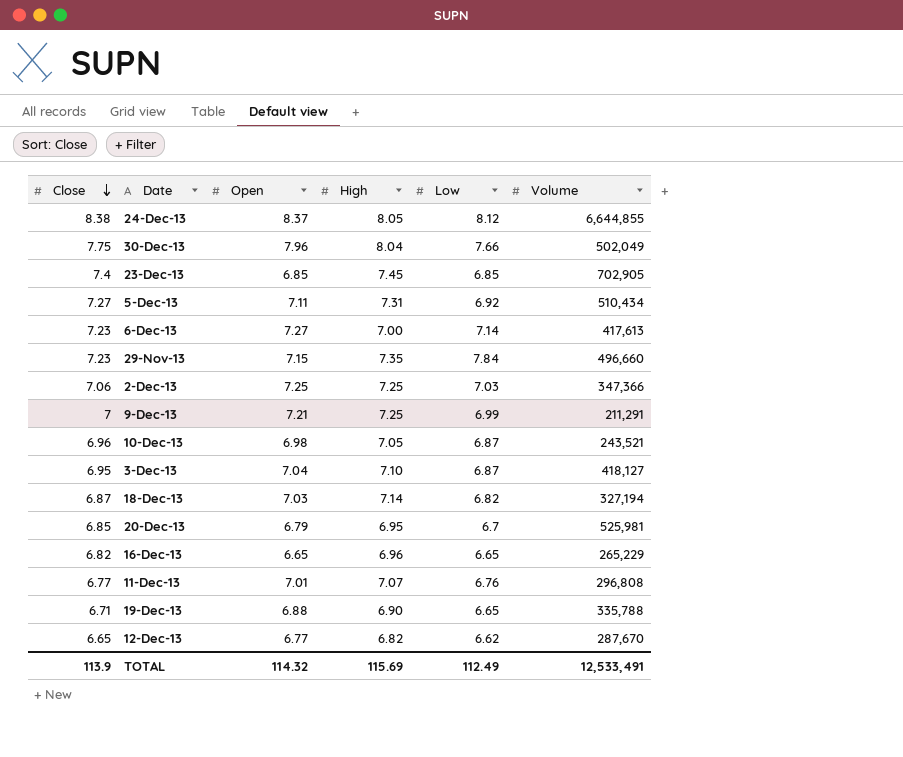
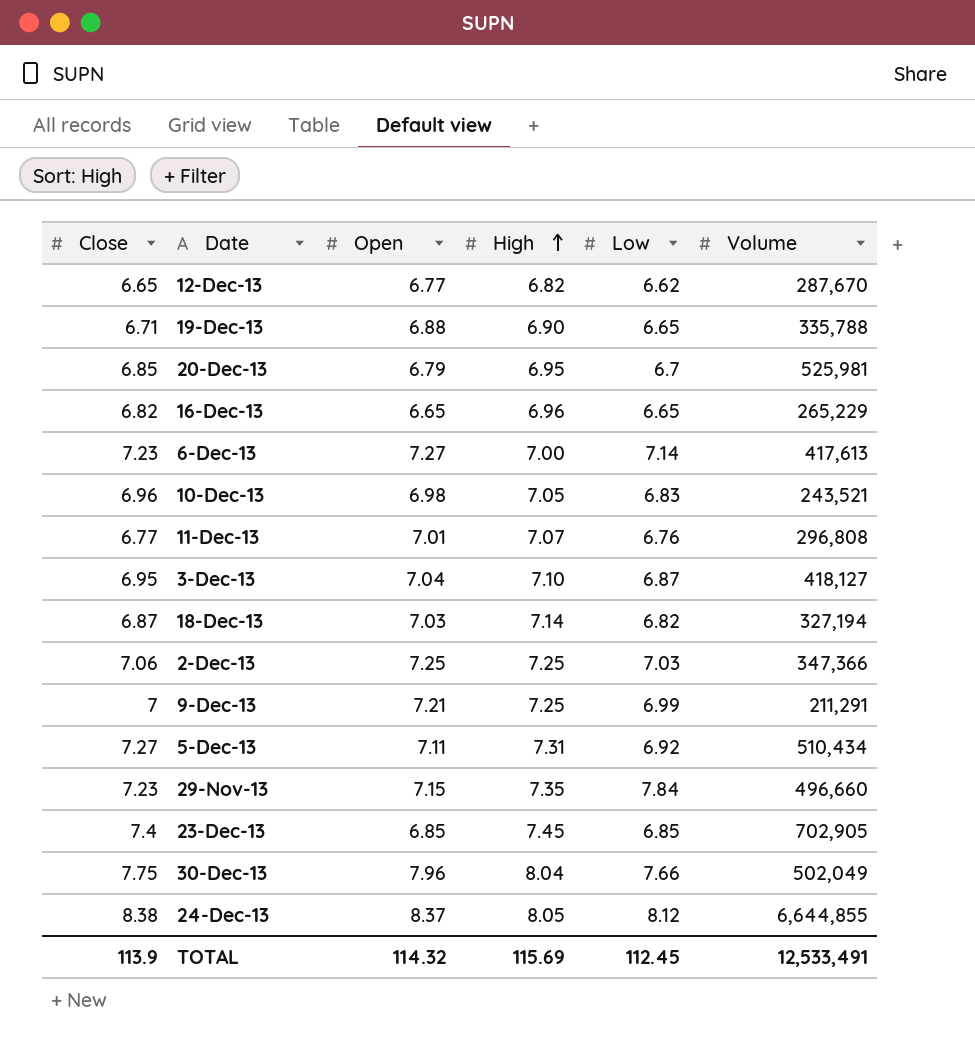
row order: Close descending -> High ascending
10-Dec-13 | Low: 6.87 -> 6.83
TOTAL | Low: 112.49 -> 112.45

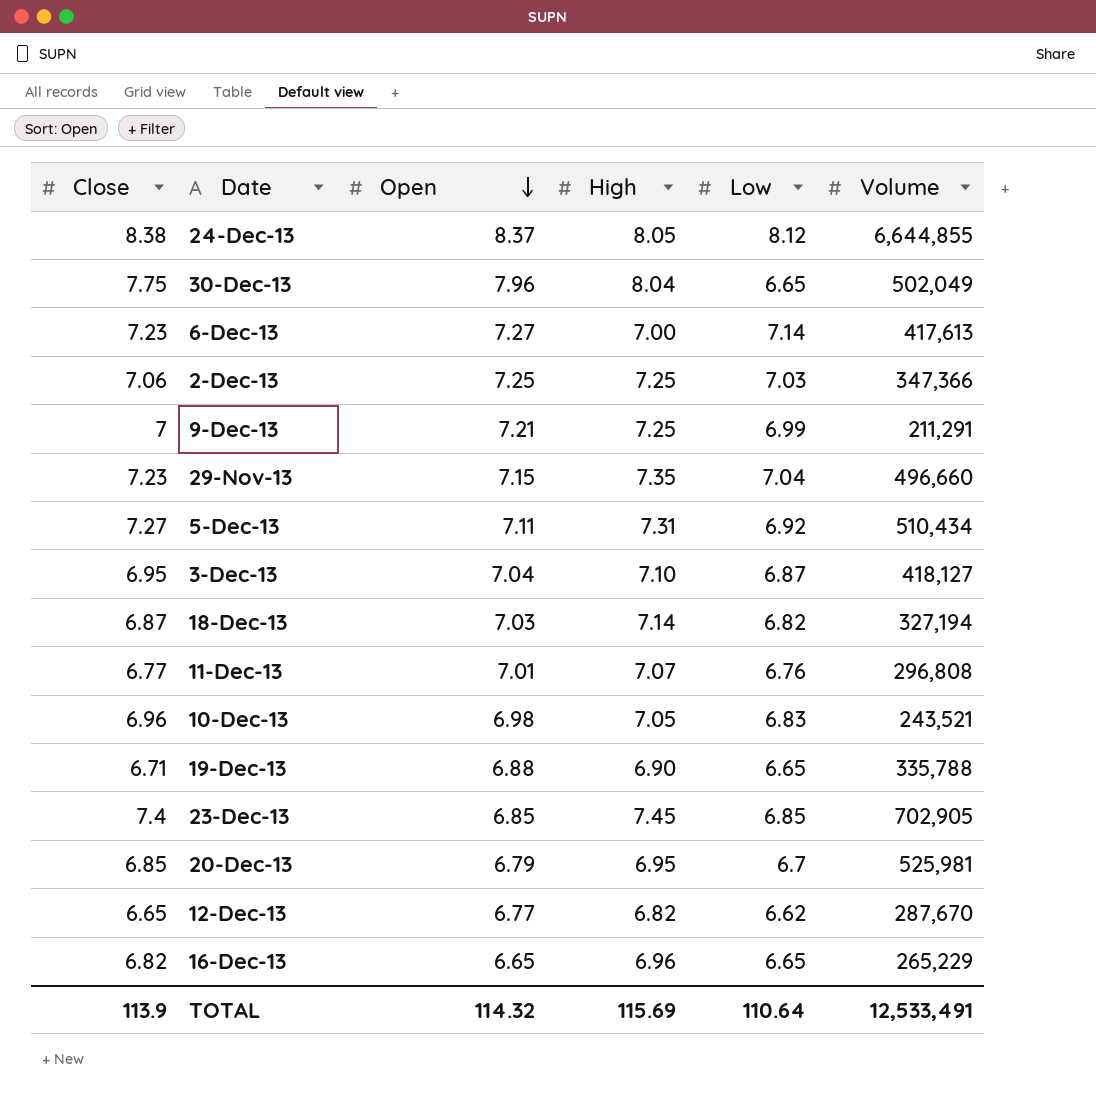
row order: High ascending -> Open descending
30-Dec-13 | Low: 7.66 -> 6.65
29-Nov-13 | Low: 7.84 -> 7.04
TOTAL | Low: 112.45 -> 110.64

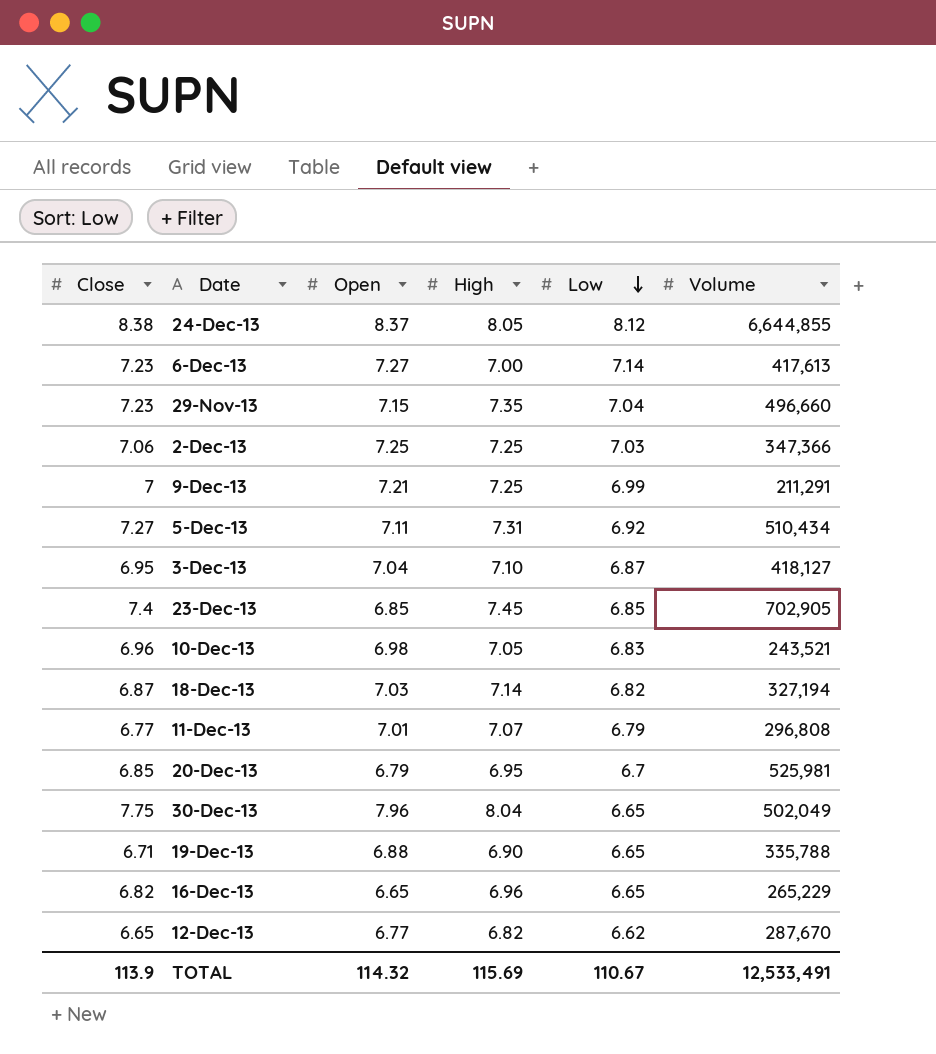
row order: Open descending -> Low descending
11-Dec-13 | Low: 6.76 -> 6.79
TOTAL | Low: 110.64 -> 110.67

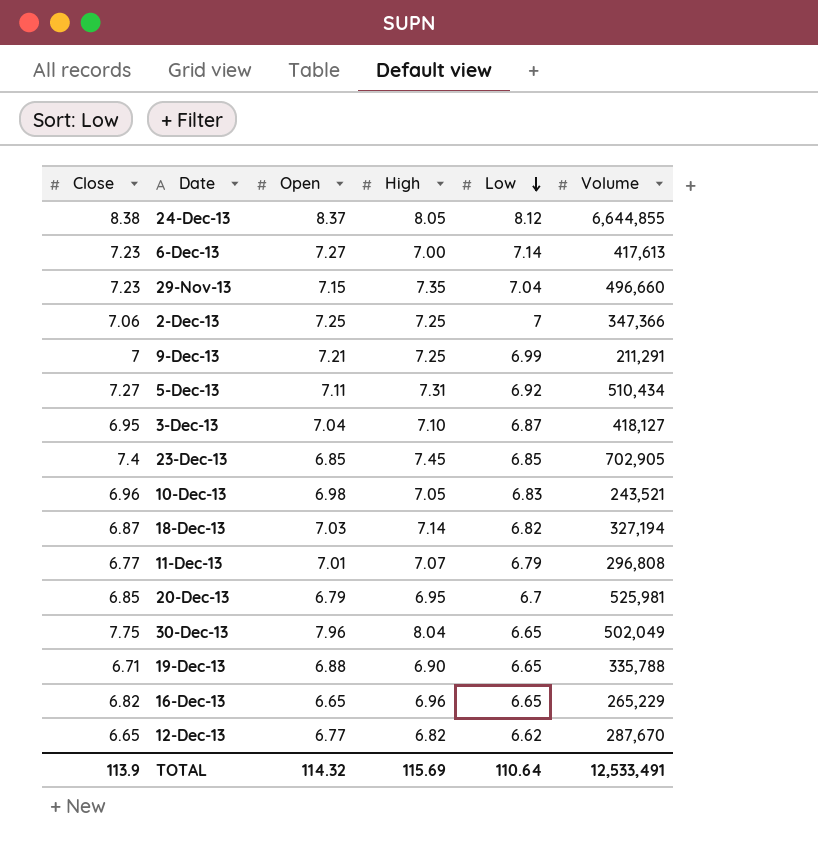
2-Dec-13 | Low: 7.03 -> 7
TOTAL | Low: 110.67 -> 110.64

